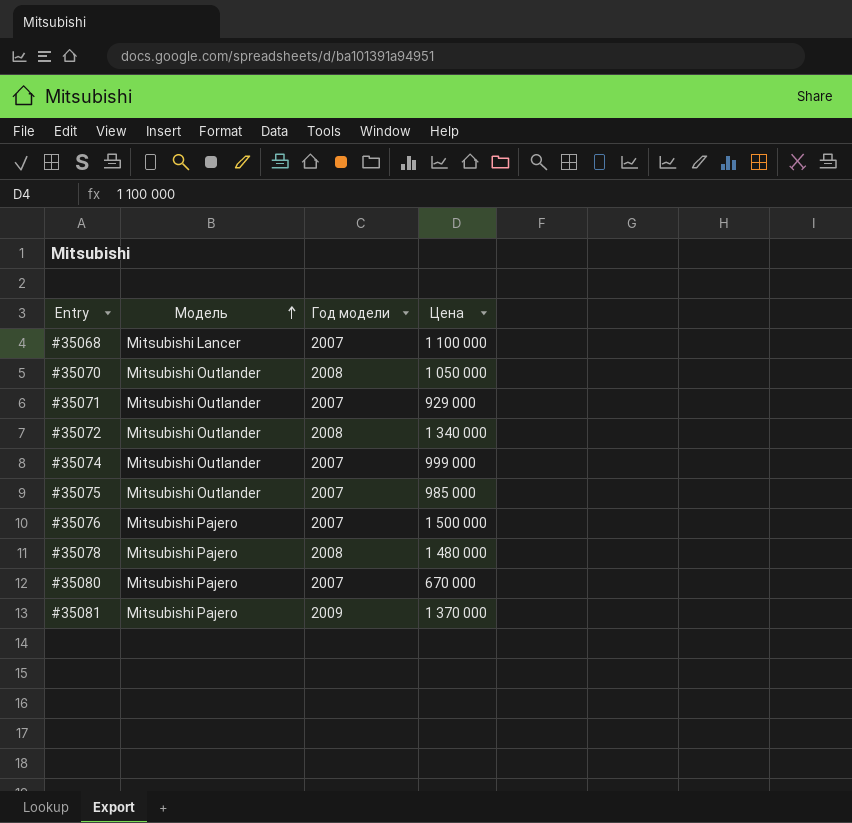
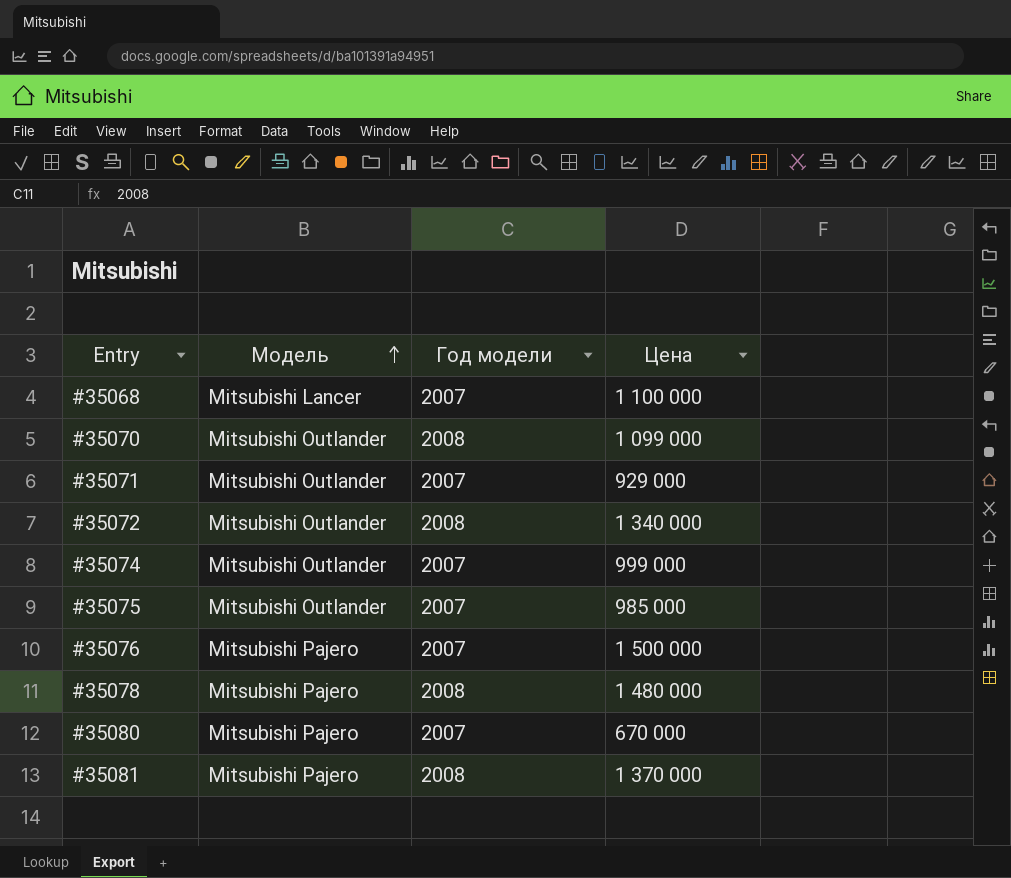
#35070 | Цена: 1 050 000 -> 1 099 000
#35081 | Год модели: 2009 -> 2008

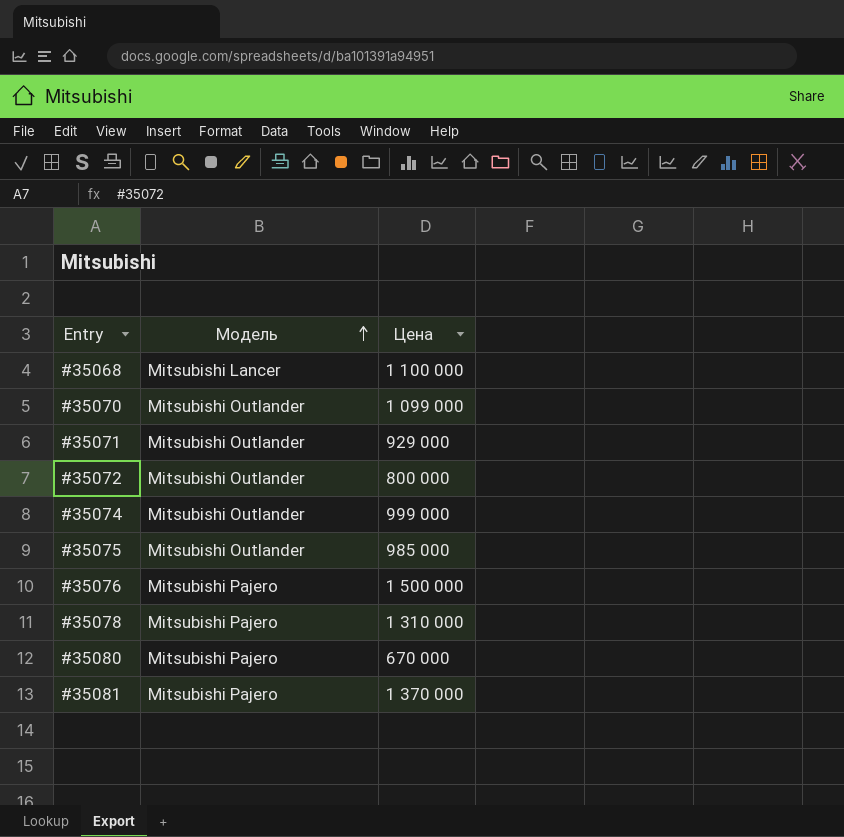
column Год модели | position: 3 -> none
#35072 | Цена: 1 340 000 -> 800 000
#35078 | Цена: 1 480 000 -> 1 310 000

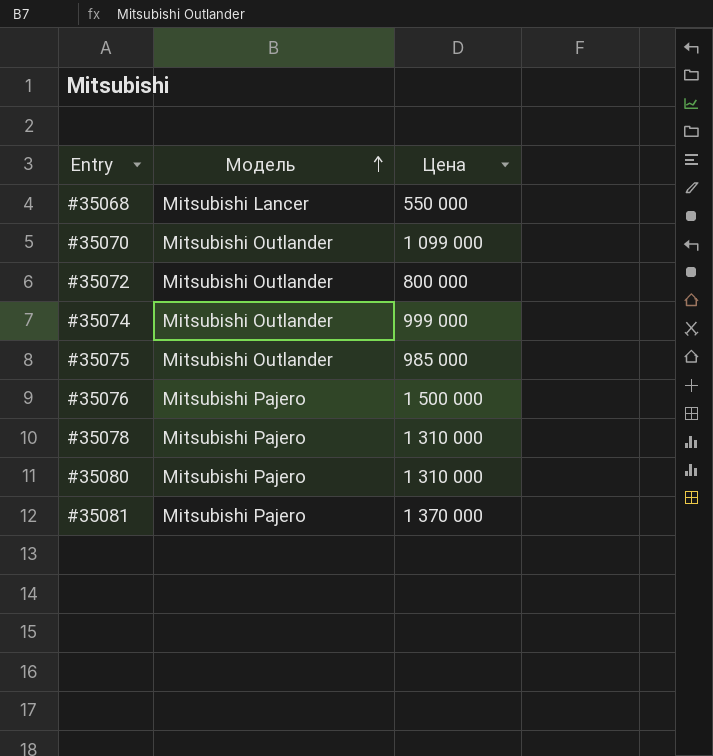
row #35071: Mitsubishi Outlander | 929 000 -> none
#35068 | Цена: 1 100 000 -> 550 000
#35080 | Цена: 670 000 -> 1 310 000

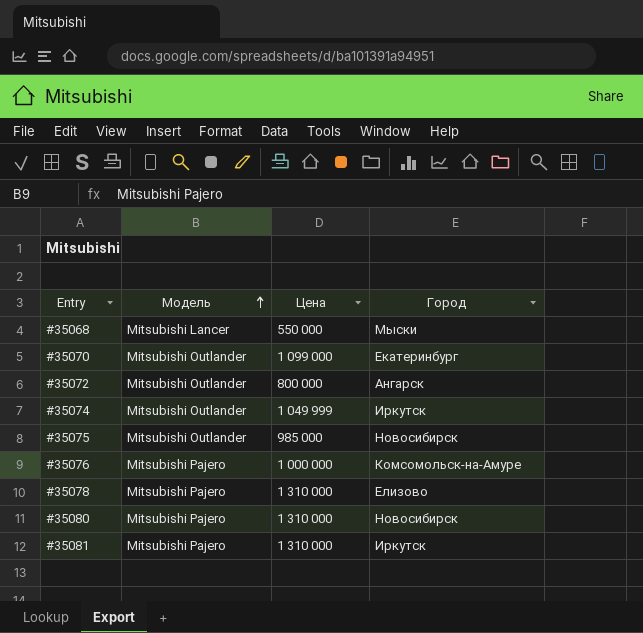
column Город | position: none -> 4
#35074 | Цена: 999 000 -> 1 049 999
#35076 | Цена: 1 500 000 -> 1 000 000
#35081 | Цена: 1 370 000 -> 1 310 000

